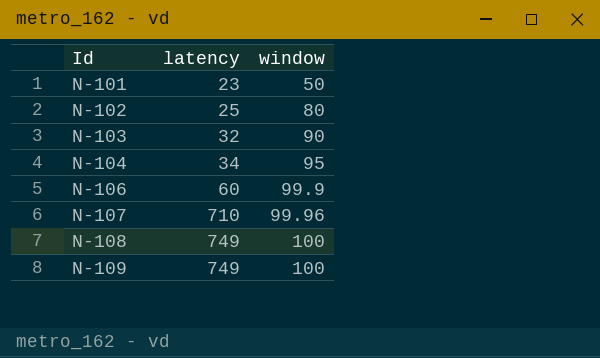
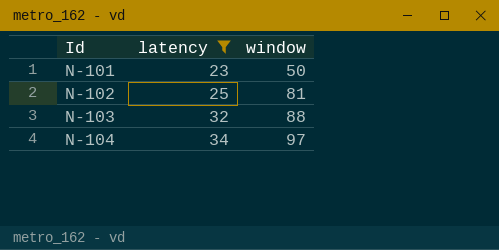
filter: none -> latency <= 34
N-102 | window: 80 -> 81
N-103 | window: 90 -> 88
N-104 | window: 95 -> 97

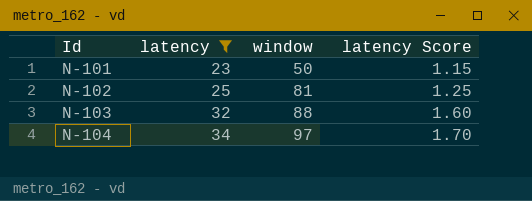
column latency Score | formula: none -> [latency] * 0.05

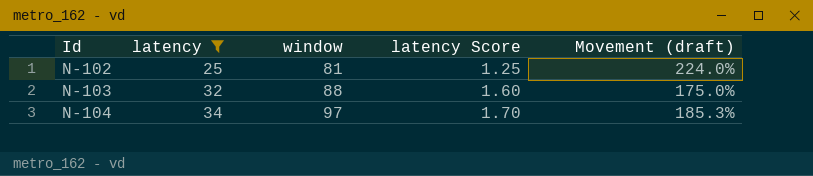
column Movement (draft) | formula: none -> ([window] - [latency]) / [latency]
row N-101: 23 | 50 | 1.15 -> none

